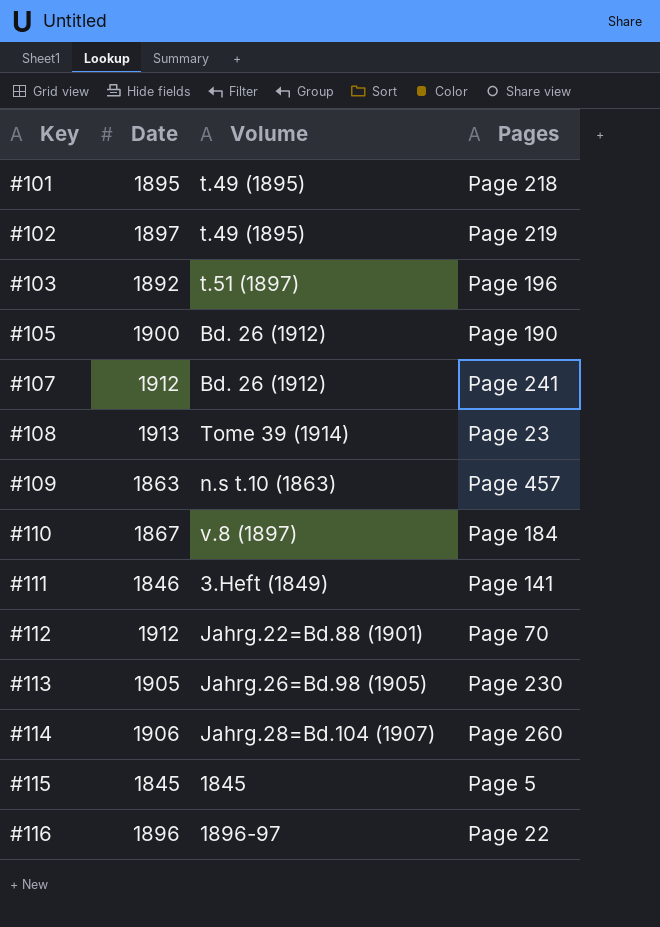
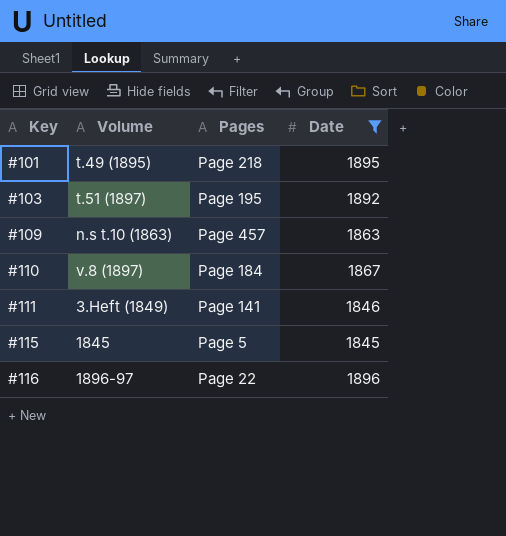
filter: none -> Date <= 1896
column Date | position: 2 -> 4
#103 | Pages: Page 196 -> Page 195

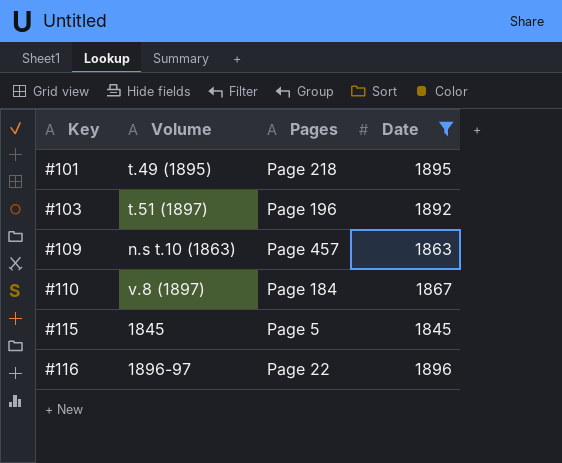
row #111: 3.Heft (1849) | Page 141 | 1846 -> none
#103 | Pages: Page 195 -> Page 196

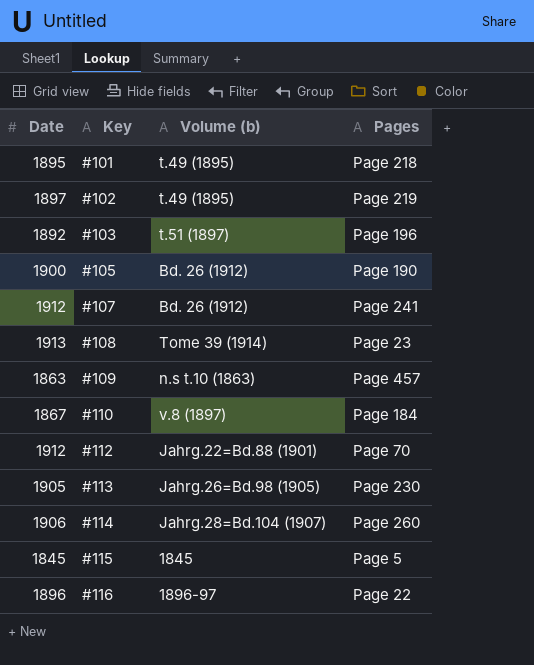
filter: Date <= 1896 -> none
column Date | position: 4 -> 1
column name: Volume -> Volume (b)

